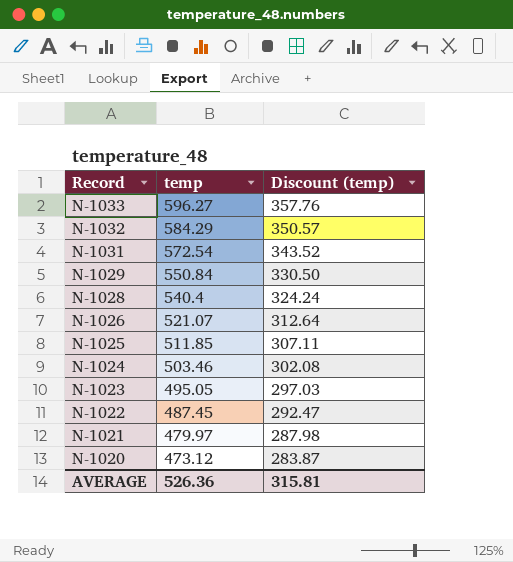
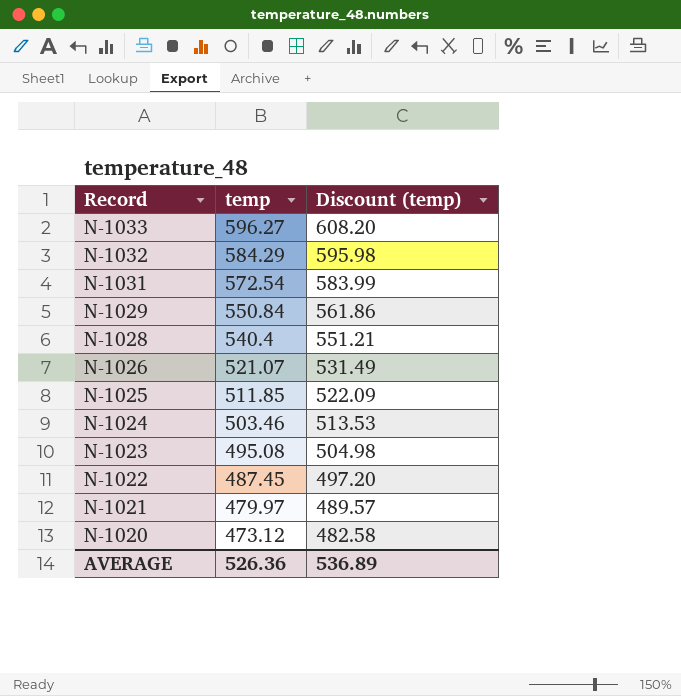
column Discount (temp) | formula: [temp] * 0.6 -> [temp] * 1.02
N-1023 | temp: 495.05 -> 495.08
AVERAGE | Discount (temp): 315.81 -> 536.89

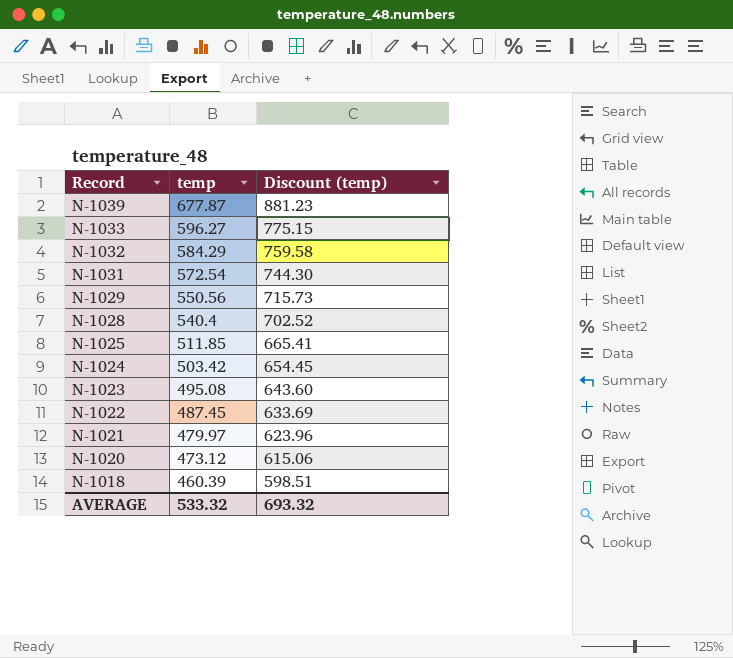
column Discount (temp) | formula: [temp] * 1.02 -> [temp] * 1.3
row N-1026: 521.07 | 531.49 -> none
row N-1039: none -> 677.87 | 881.23
N-1029 | temp: 550.84 -> 550.56
N-1024 | temp: 503.46 -> 503.42
row N-1018: none -> 460.39 | 598.51
AVERAGE | temp: 526.36 -> 533.32
AVERAGE | Discount (temp): 536.89 -> 693.32

